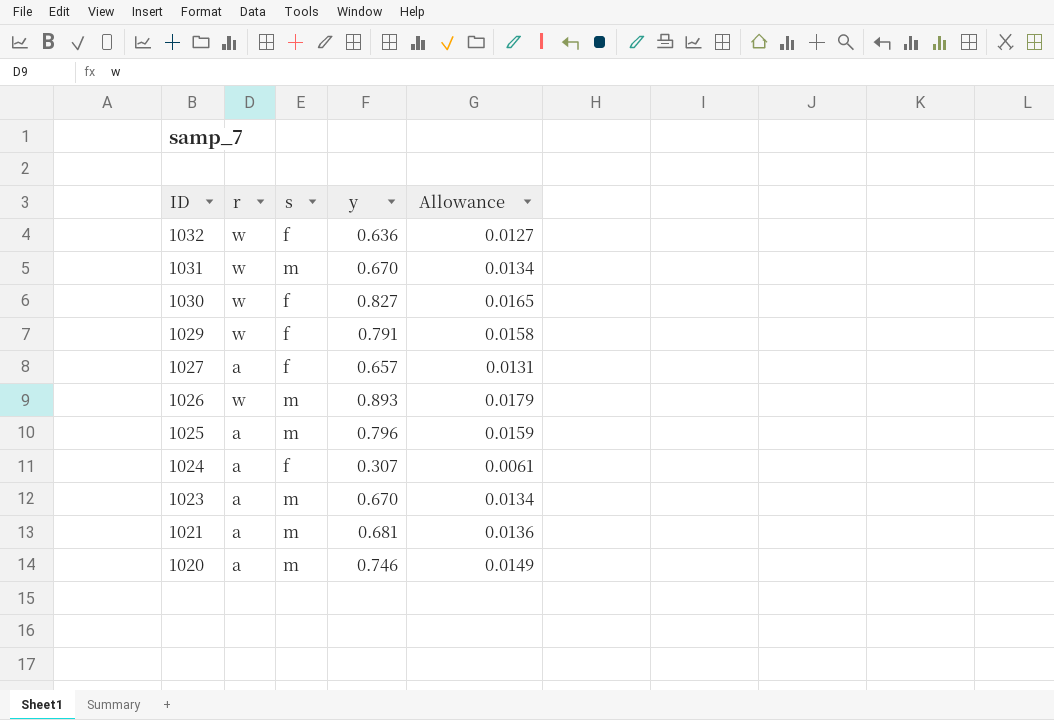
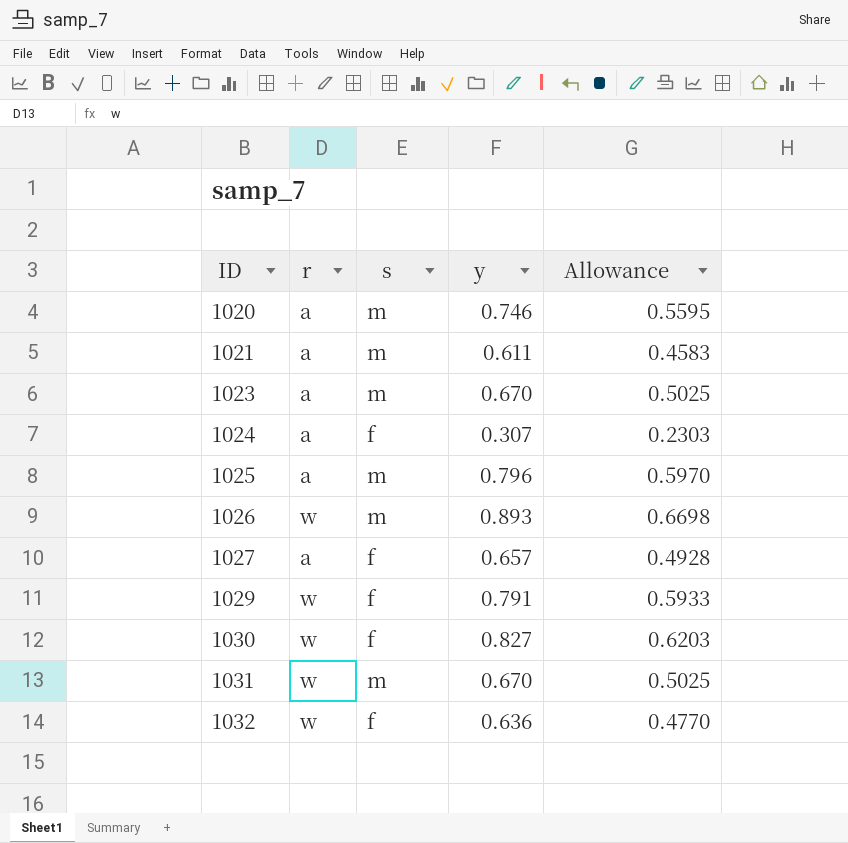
row order: ID descending -> ID ascending
column Allowance | formula: [y] * 0.02 -> [y] * 0.75
1021 | y: 0.681 -> 0.611

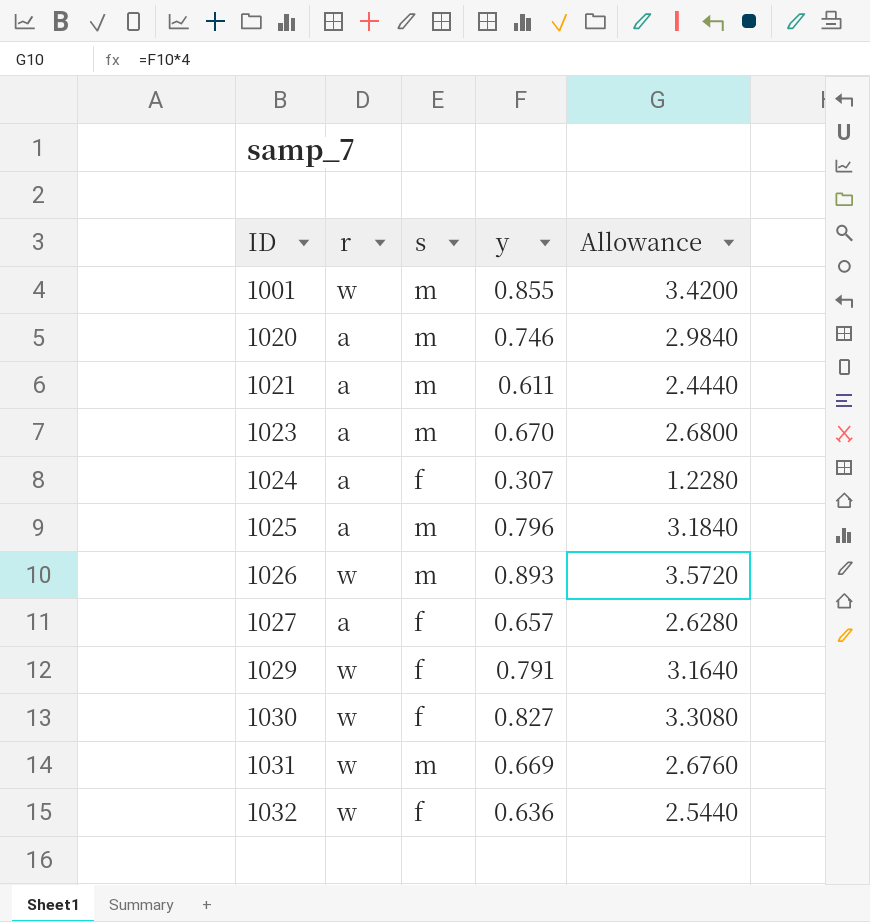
column Allowance | formula: [y] * 0.75 -> [y] * 4
row 1001: none -> w | m | 0.855 | 3.4200
1031 | y: 0.670 -> 0.669

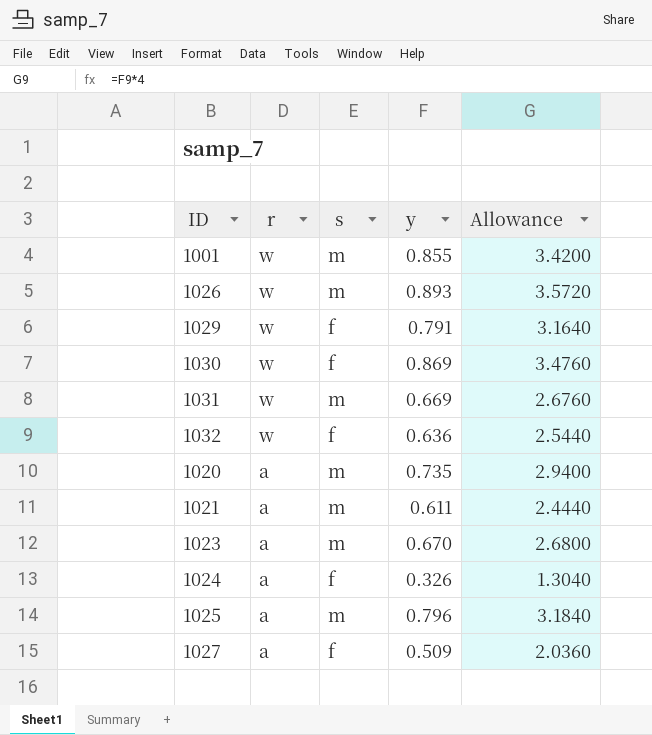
row order: ID ascending -> r descending
1030 | y: 0.827 -> 0.869
1030 | Allowance: 3.3080 -> 3.4760
1020 | y: 0.746 -> 0.735
1020 | Allowance: 2.9840 -> 2.9400
1024 | y: 0.307 -> 0.326
1024 | Allowance: 1.2280 -> 1.3040
1027 | y: 0.657 -> 0.509
1027 | Allowance: 2.6280 -> 2.0360

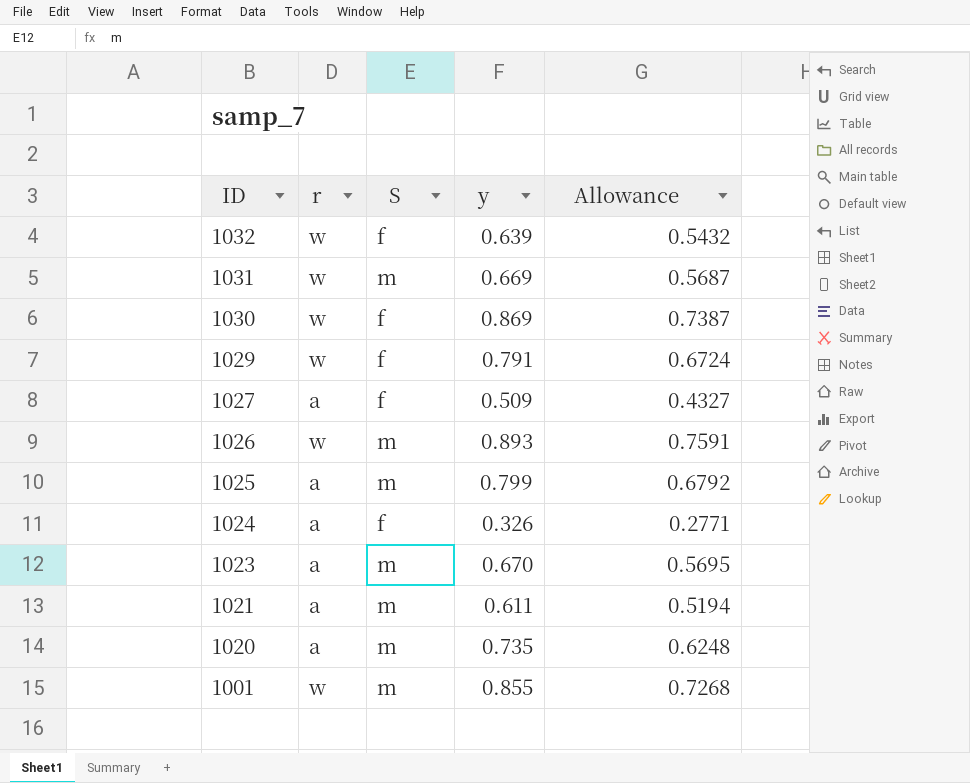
row order: r descending -> ID descending
column name: s -> S
column Allowance | formula: [y] * 4 -> [y] * 0.85
1032 | y: 0.636 -> 0.639
1025 | y: 0.796 -> 0.799

